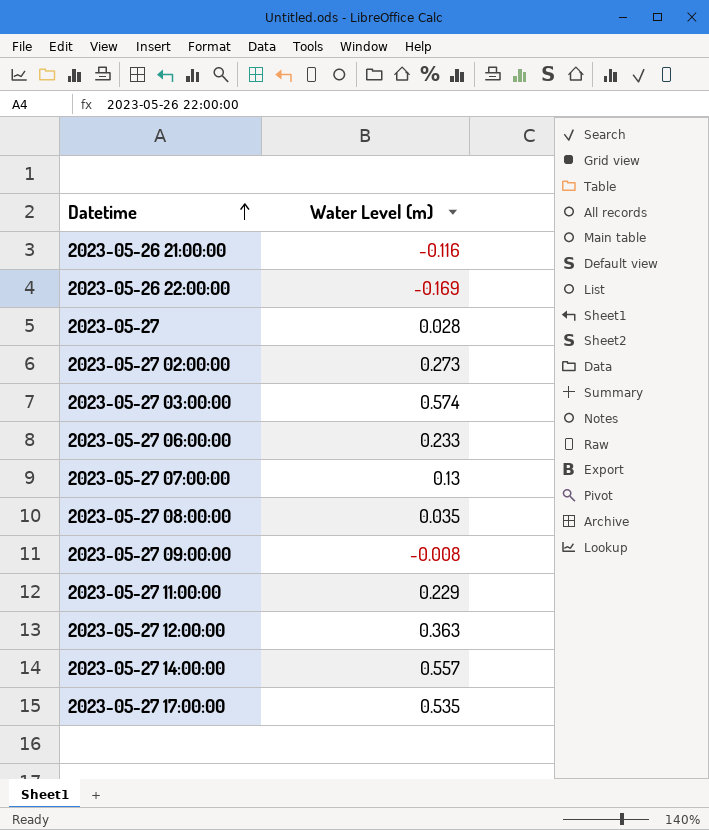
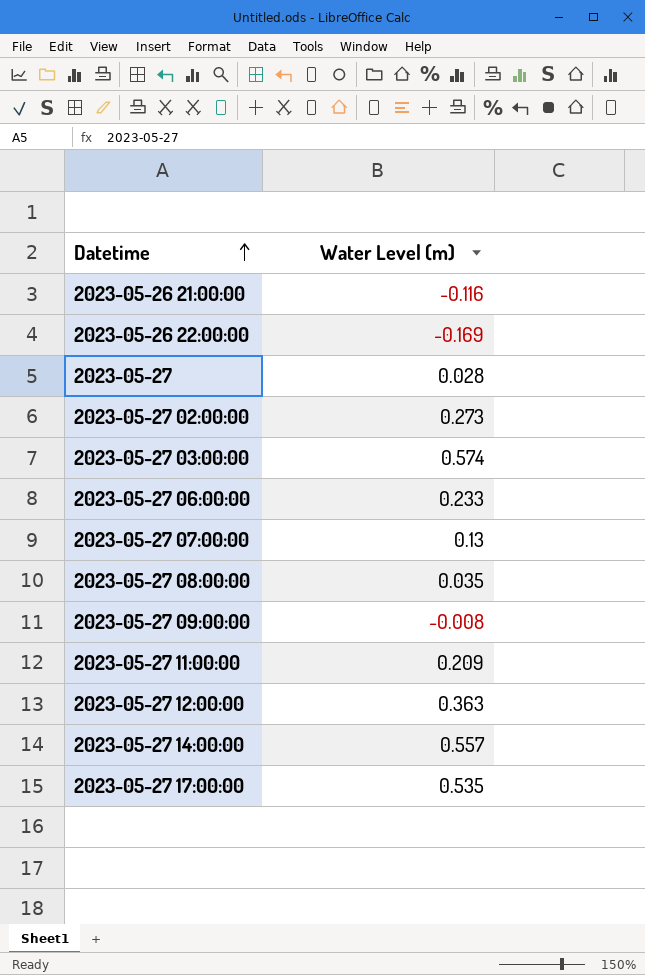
2023-05-27 11:00:00 | Water Level (m): 0.229 -> 0.209

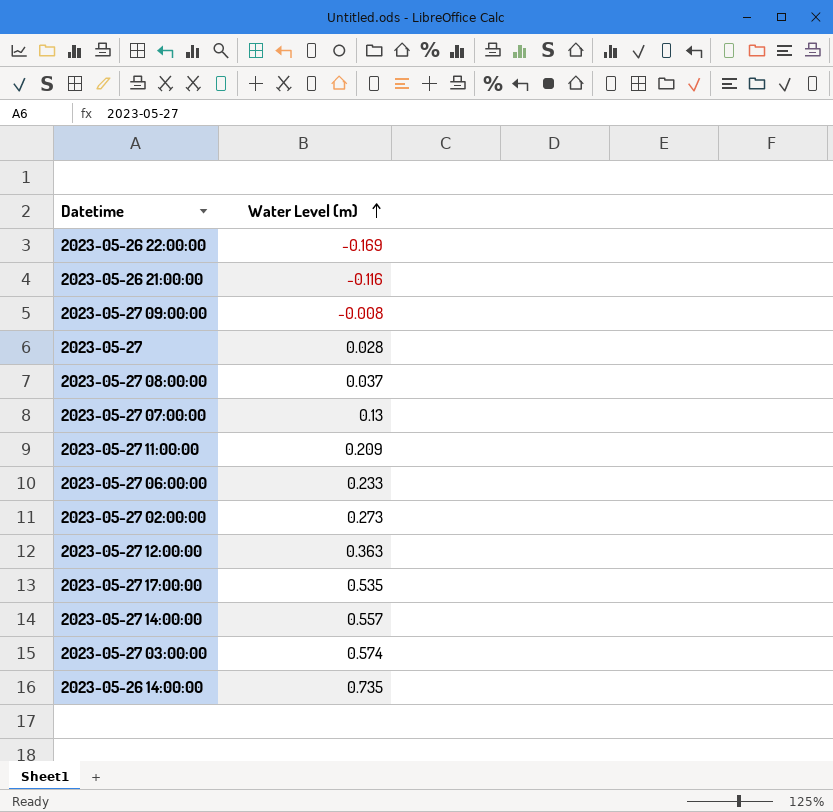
row order: Datetime ascending -> Water Level (m) ascending
2023-05-27 08:00:00 | Water Level (m): 0.035 -> 0.037
row 2023-05-26 14:00:00: none -> 0.735

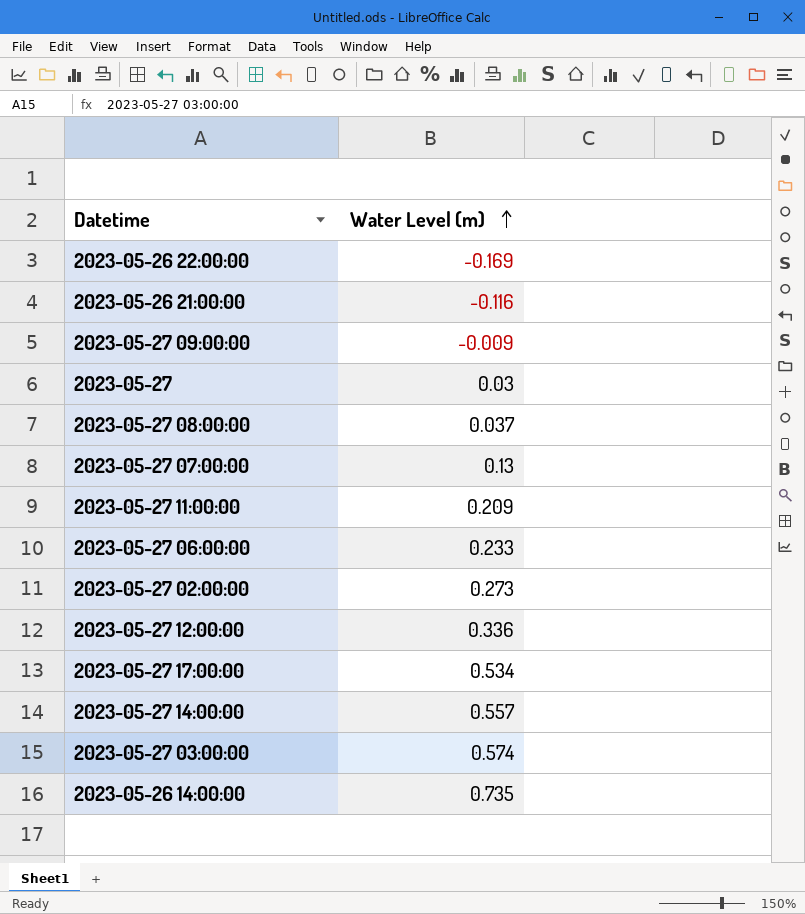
2023-05-27 09:00:00 | Water Level (m): -0.008 -> -0.009
2023-05-27 | Water Level (m): 0.028 -> 0.03
2023-05-27 12:00:00 | Water Level (m): 0.363 -> 0.336
2023-05-27 17:00:00 | Water Level (m): 0.535 -> 0.534

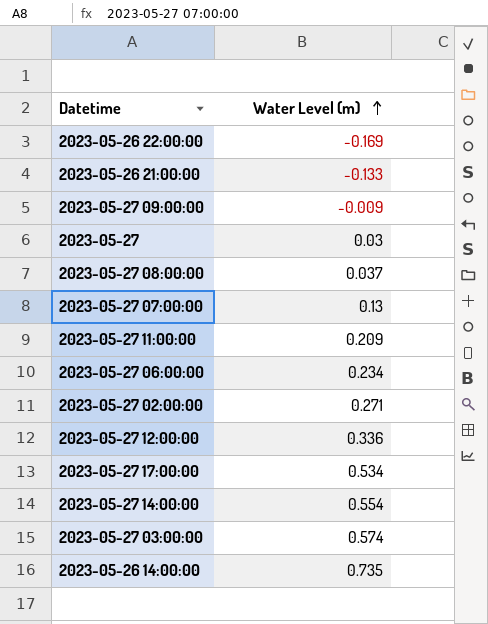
2023-05-26 21:00:00 | Water Level (m): -0.116 -> -0.133
2023-05-27 06:00:00 | Water Level (m): 0.233 -> 0.234
2023-05-27 02:00:00 | Water Level (m): 0.273 -> 0.271
2023-05-27 14:00:00 | Water Level (m): 0.557 -> 0.554

